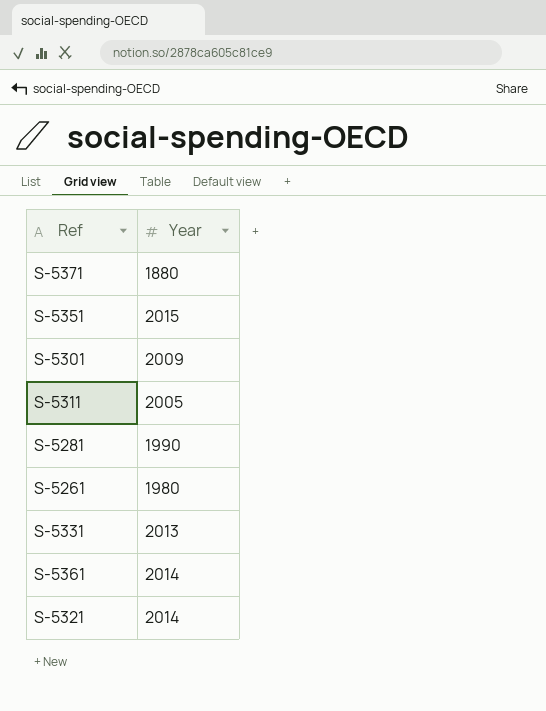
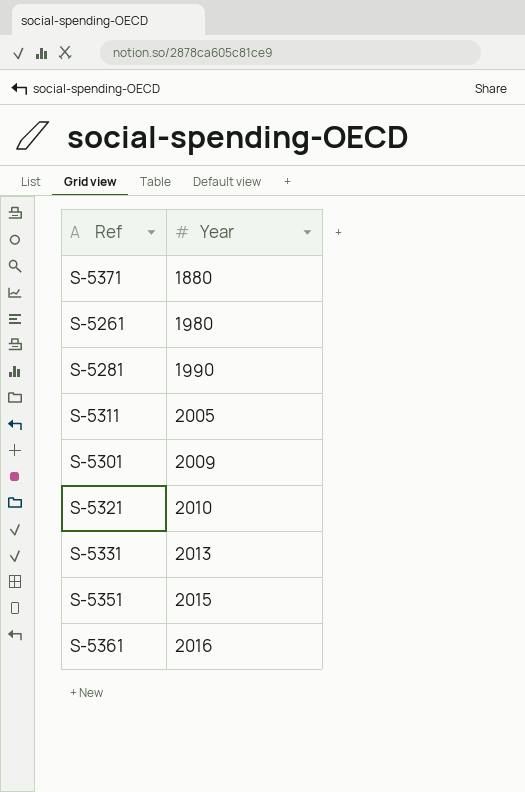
row order: none -> Year ascending
S-5321 | Year: 2014 -> 2010
S-5361 | Year: 2014 -> 2016

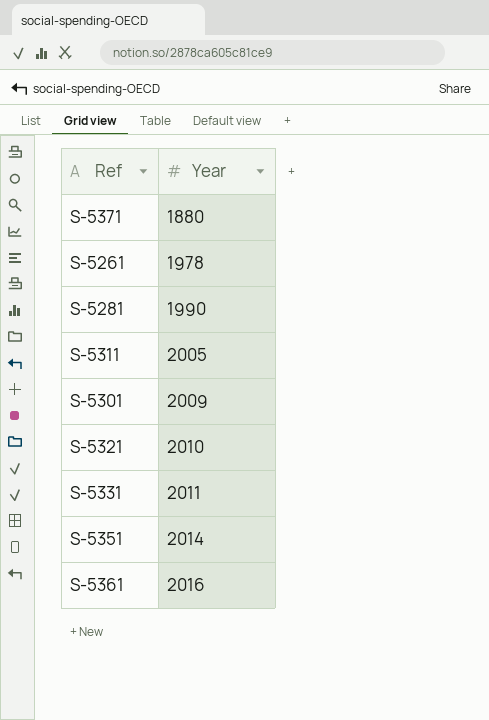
S-5261 | Year: 1980 -> 1978
S-5331 | Year: 2013 -> 2011
S-5351 | Year: 2015 -> 2014

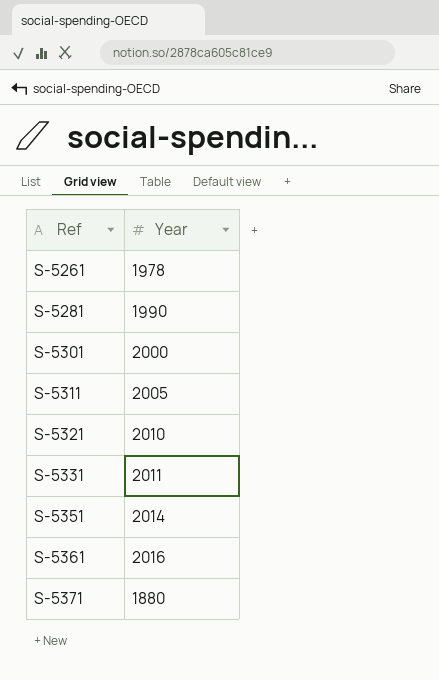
row order: Year ascending -> Ref ascending
S-5301 | Year: 2009 -> 2000

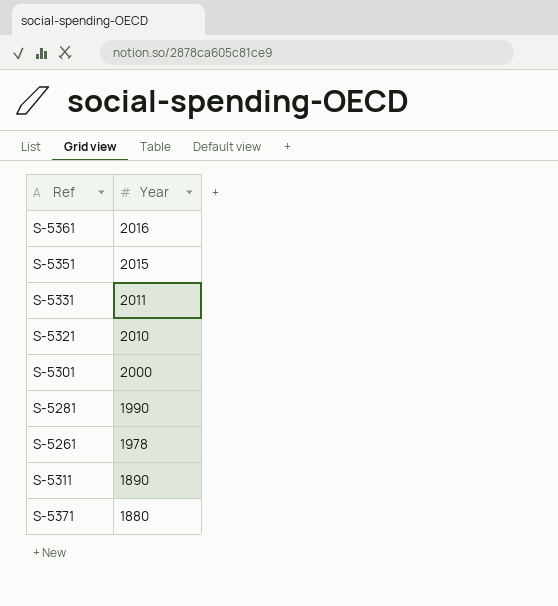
row order: Ref ascending -> Year descending
S-5351 | Year: 2014 -> 2015
S-5311 | Year: 2005 -> 1890

